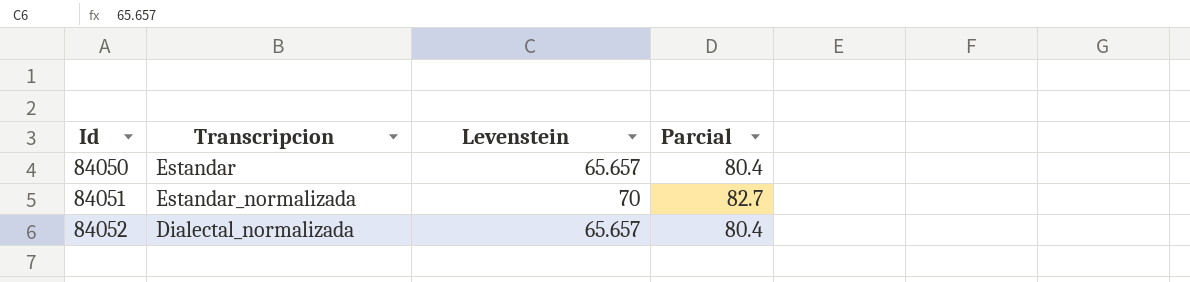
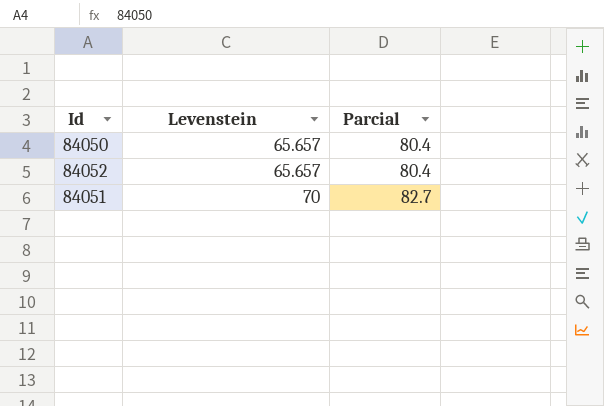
row order: Id ascending -> Levenstein ascending
column Transcripcion | position: 2 -> none

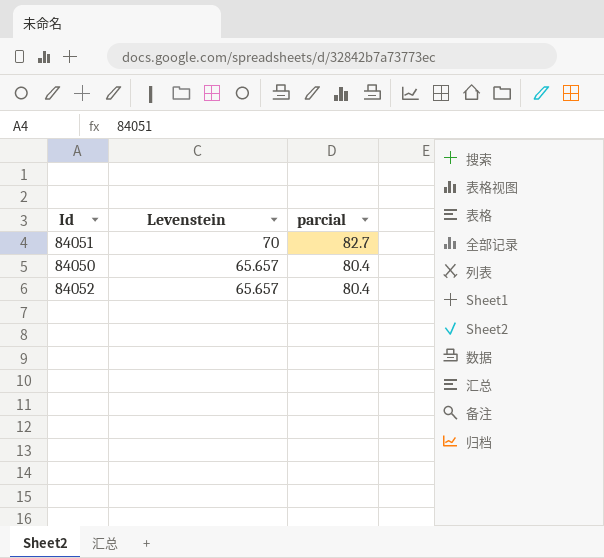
row order: Levenstein ascending -> Levenstein descending
column name: Parcial -> parcial

